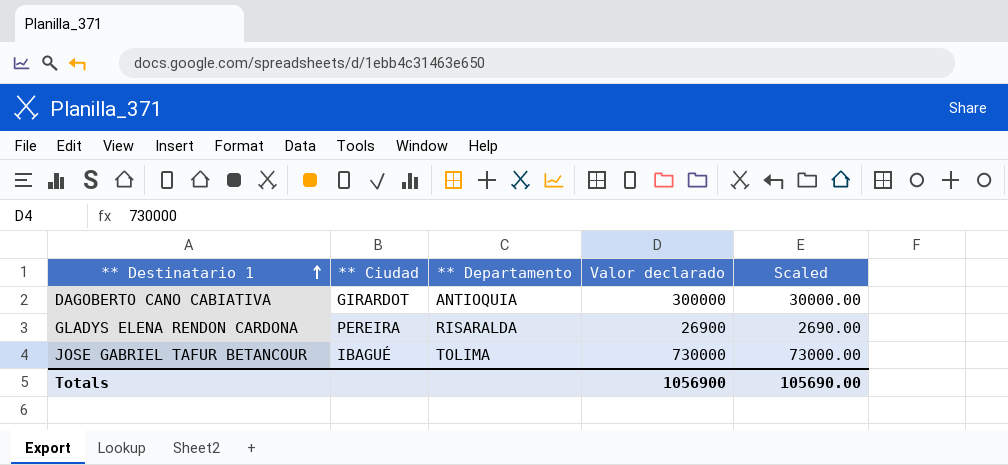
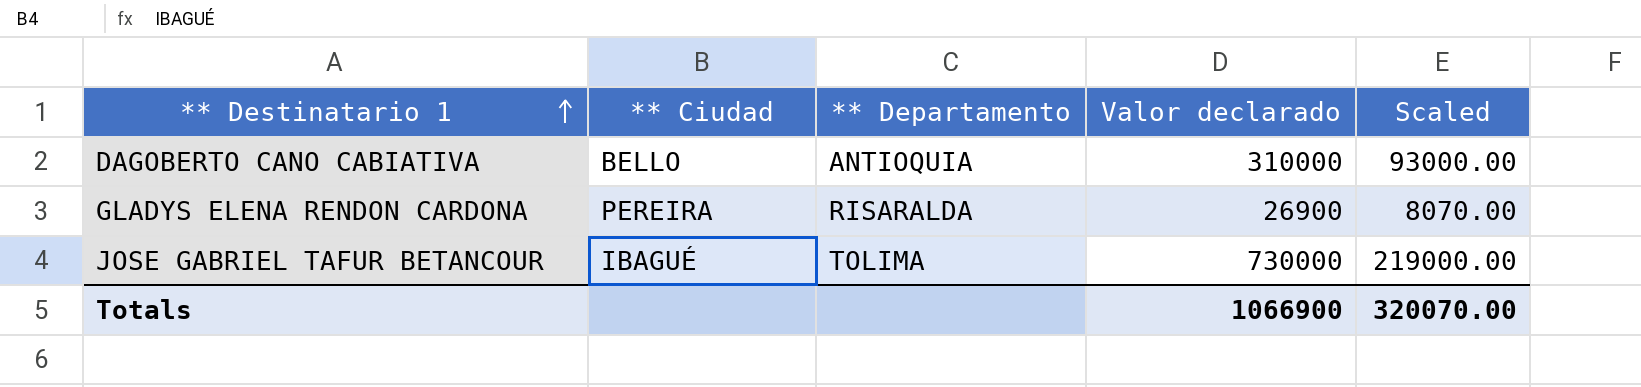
column Scaled | formula: [Valor declarado] * 0.1 -> [Valor declarado] * 0.3
DAGOBERTO CANO CABIATIVA | ** Ciudad: GIRARDOT -> BELLO
DAGOBERTO CANO CABIATIVA | Valor declarado: 300000 -> 310000
Totals | Valor declarado: 1056900 -> 1066900
Totals | Scaled: 105690.00 -> 320070.00

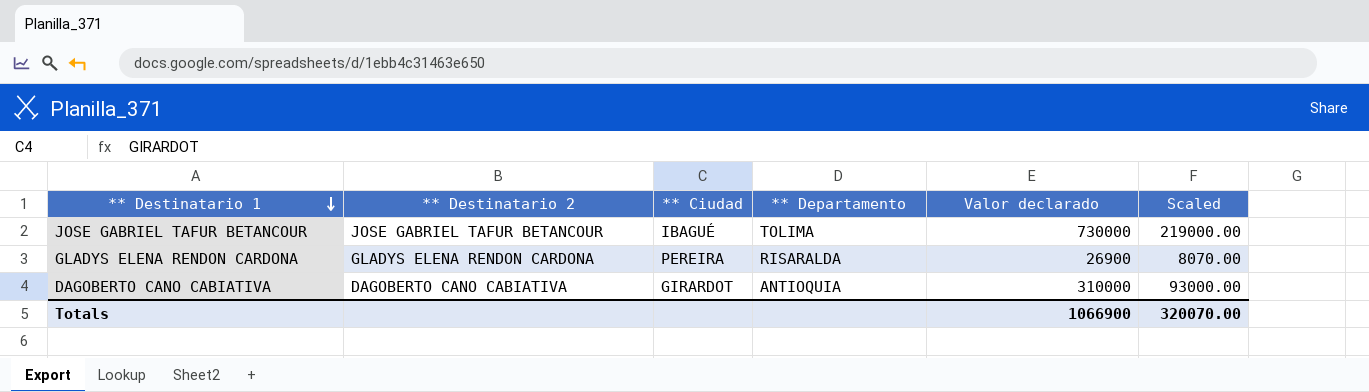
row order: ** Destinatario 1 ascending -> ** Destinatario 1 descending
column ** Destinatario 2 | position: none -> 2
DAGOBERTO CANO CABIATIVA | ** Ciudad: BELLO -> GIRARDOT

